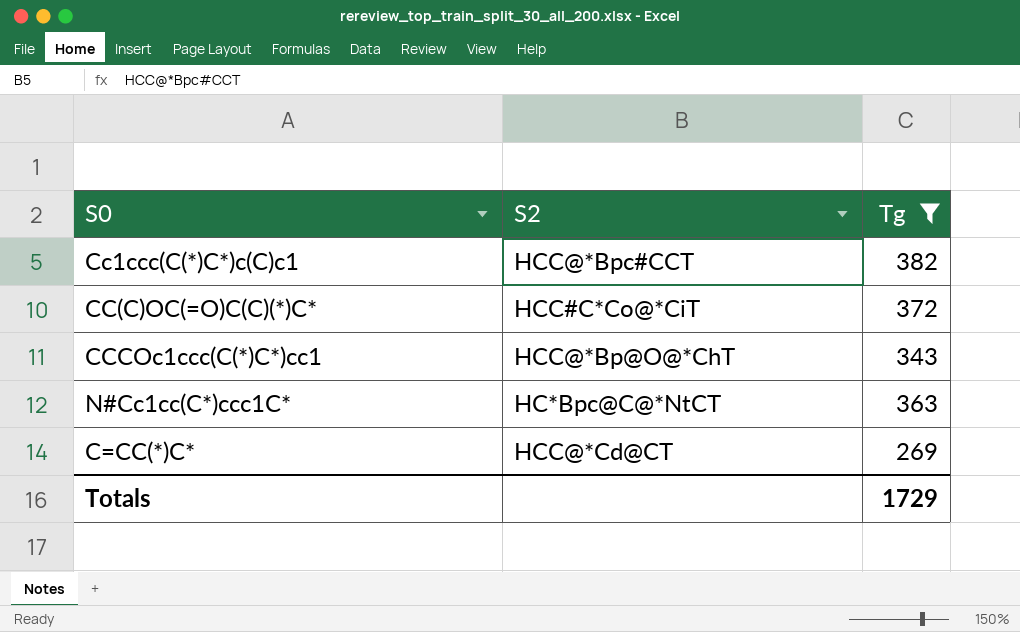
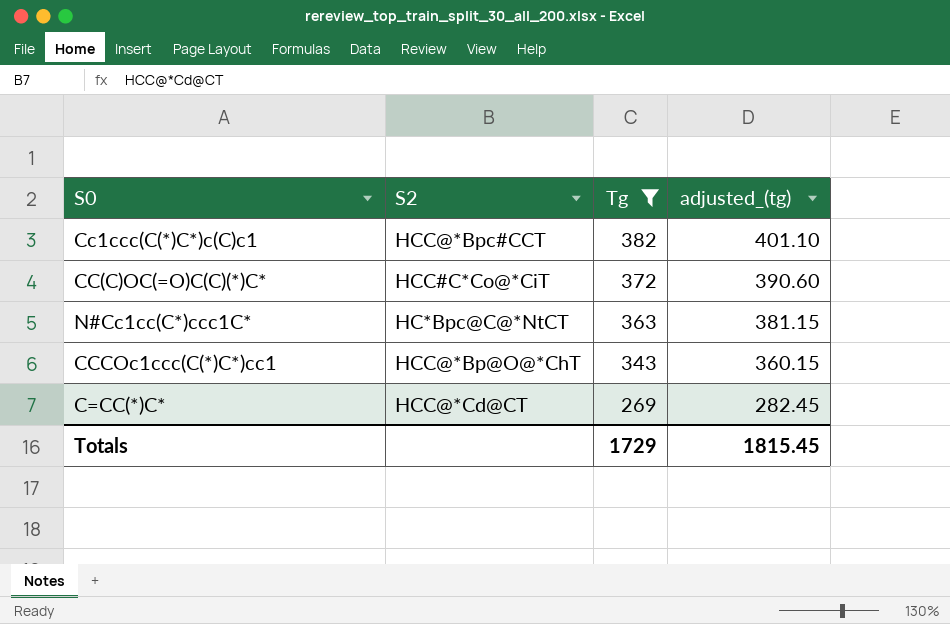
row order: none -> Tg descending
column adjusted_(tg) | formula: none -> [Tg] * 1.05

